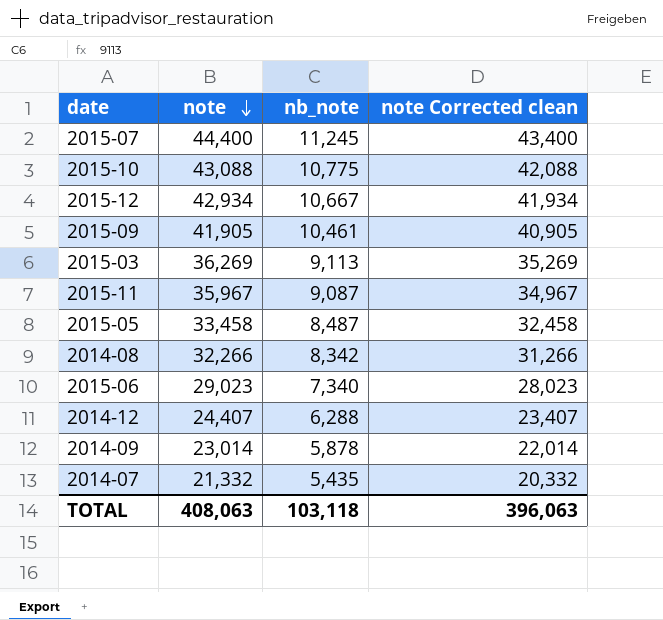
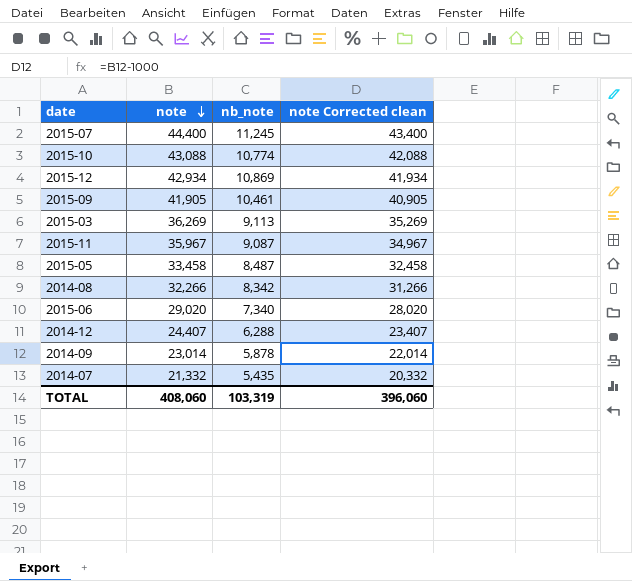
2015-10 | nb_note: 10,775 -> 10,774
2015-12 | nb_note: 10,667 -> 10,869
2015-06 | note: 29,023 -> 29,020
2015-06 | note Corrected clean: 28,023 -> 28,020
TOTAL | note: 408,063 -> 408,060
TOTAL | nb_note: 103,118 -> 103,319
TOTAL | note Corrected clean: 396,063 -> 396,060

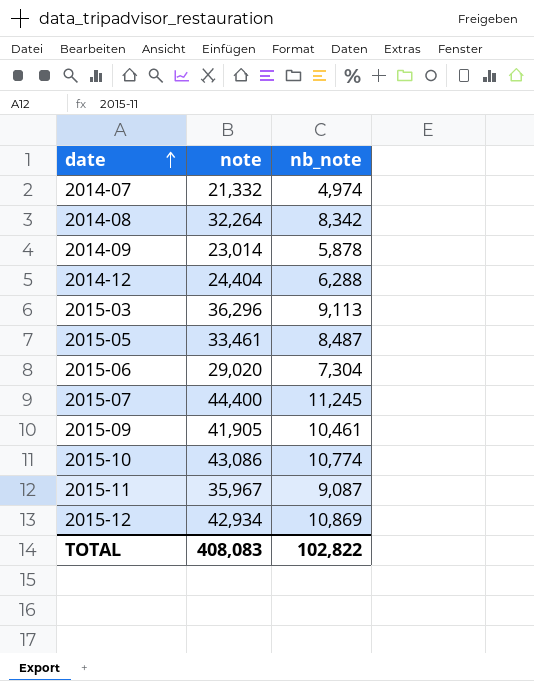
row order: note descending -> date ascending
column note Corrected clean | formula: [note] - 1000 -> none
2014-07 | nb_note: 5,435 -> 4,974
2014-08 | note: 32,266 -> 32,264
2014-12 | note: 24,407 -> 24,404
2015-03 | note: 36,269 -> 36,296
2015-05 | note: 33,458 -> 33,461
2015-06 | nb_note: 7,340 -> 7,304
2015-10 | note: 43,088 -> 43,086
TOTAL | note: 408,060 -> 408,083
TOTAL | nb_note: 103,319 -> 102,822

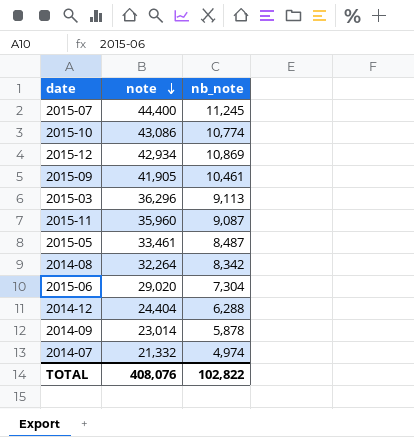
row order: date ascending -> note descending
2015-11 | note: 35,967 -> 35,960
TOTAL | note: 408,083 -> 408,076

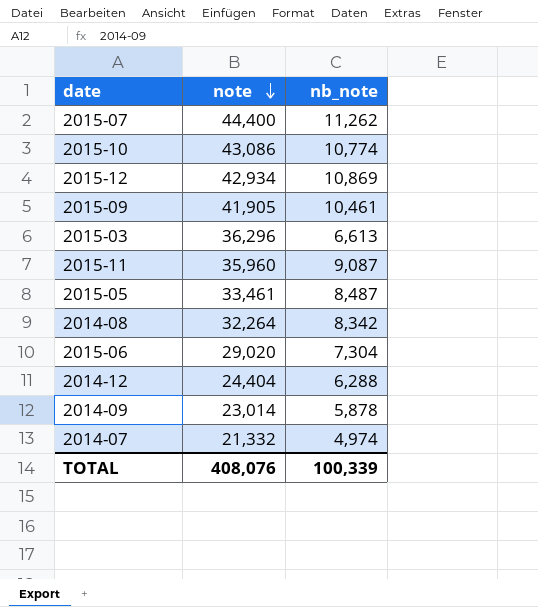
2015-07 | nb_note: 11,245 -> 11,262
2015-03 | nb_note: 9,113 -> 6,613
TOTAL | nb_note: 102,822 -> 100,339

